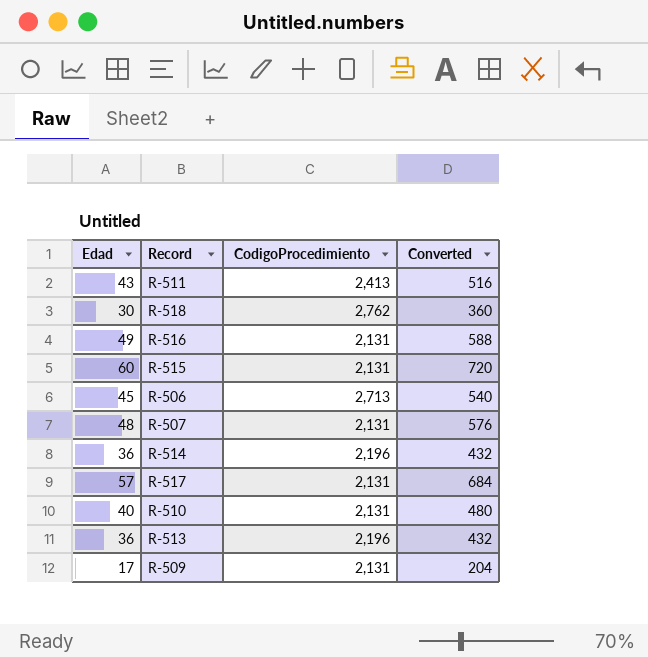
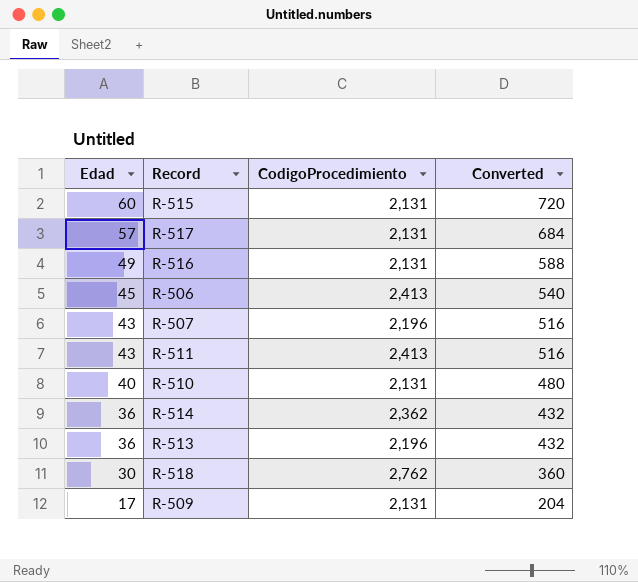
row order: none -> Edad descending
R-506 | CodigoProcedimiento: 2,713 -> 2,413
R-507 | Edad: 48 -> 43
R-507 | CodigoProcedimiento: 2,131 -> 2,196
R-507 | Converted: 576 -> 516
R-514 | CodigoProcedimiento: 2,196 -> 2,362

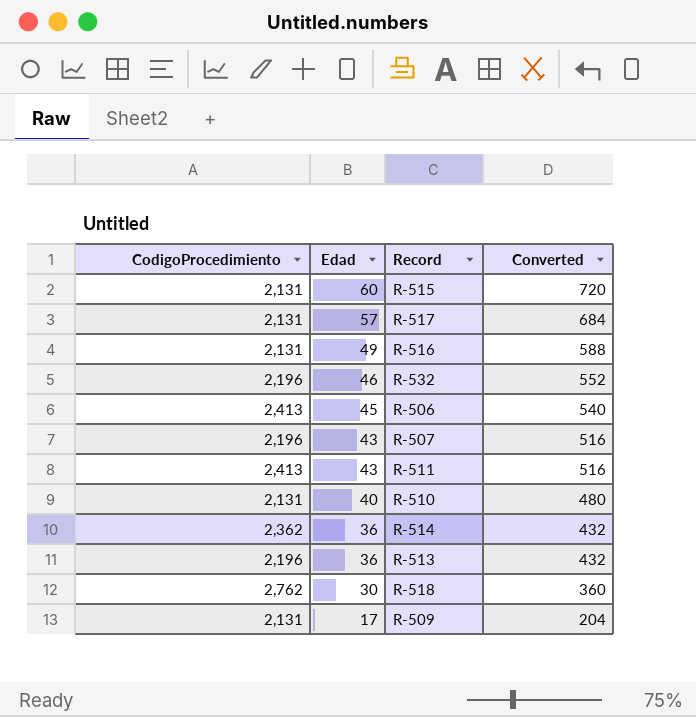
column CodigoProcedimiento | position: 3 -> 1
row R-532: none -> 2,196 | 46 | 552

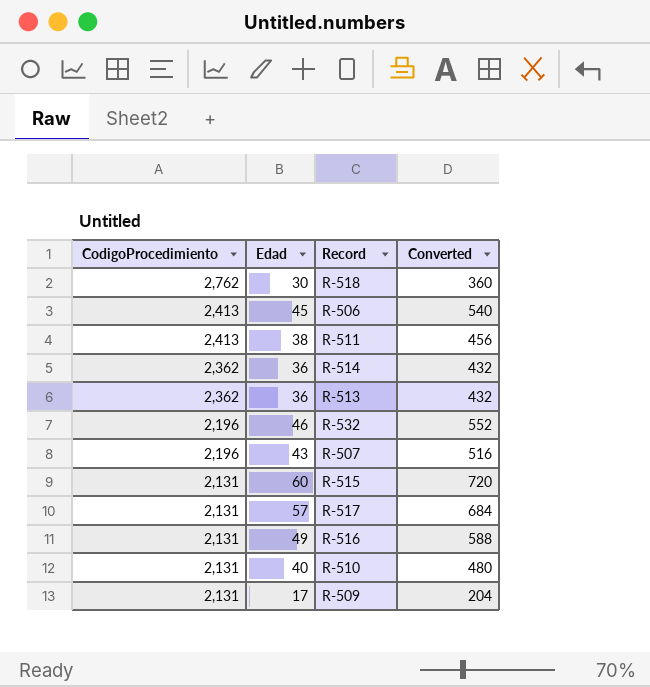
row order: Edad descending -> CodigoProcedimiento descending
R-511 | Edad: 43 -> 38
R-511 | Converted: 516 -> 456
R-513 | CodigoProcedimiento: 2,196 -> 2,362

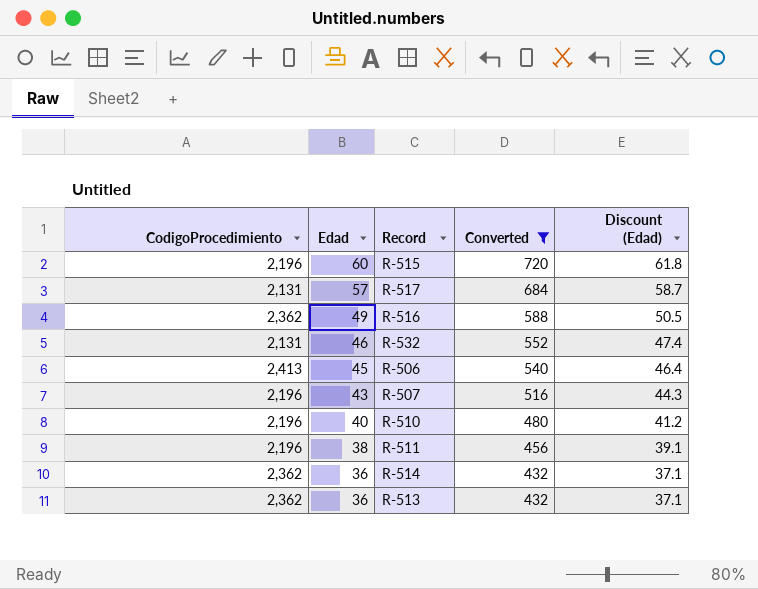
filter: none -> Converted >= 432
row order: CodigoProcedimiento descending -> Edad descending
column Discount (Edad) | formula: none -> [Edad] * 1.03
R-515 | CodigoProcedimiento: 2,131 -> 2,196
R-516 | CodigoProcedimiento: 2,131 -> 2,362
R-532 | CodigoProcedimiento: 2,196 -> 2,131
R-510 | CodigoProcedimiento: 2,131 -> 2,196
R-511 | CodigoProcedimiento: 2,413 -> 2,196

